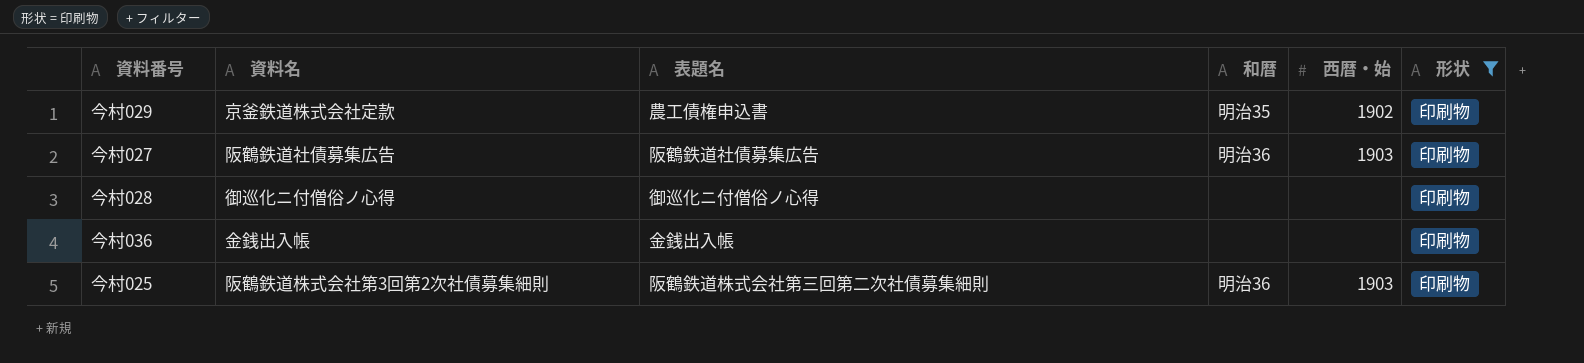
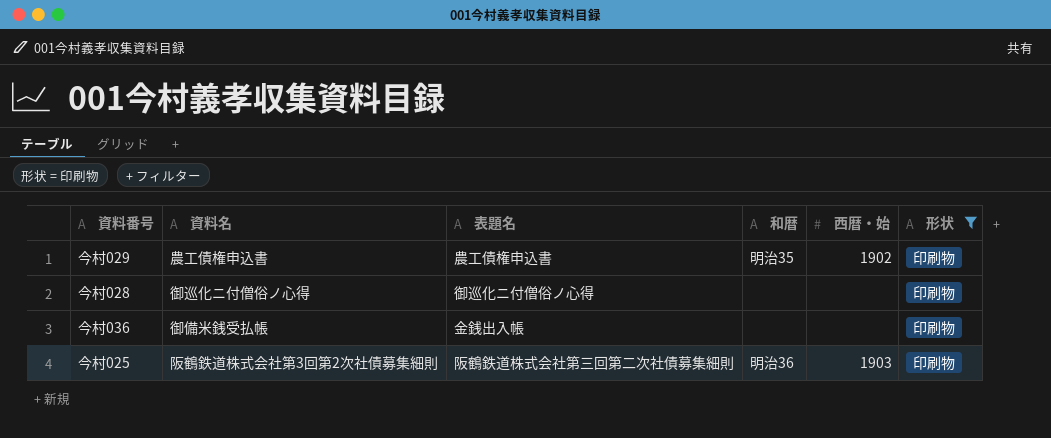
row 今村027: 阪鶴鉄道社債募集広告 | 阪鶴鉄道社債募集広告 | 明治36 | 1903 | 印刷物 -> none
今村029 | 資料名: 京釜鉄道株式会社定款 -> 農工債権申込書
今村036 | 資料名: 金銭出入帳 -> 御備米銭受払帳

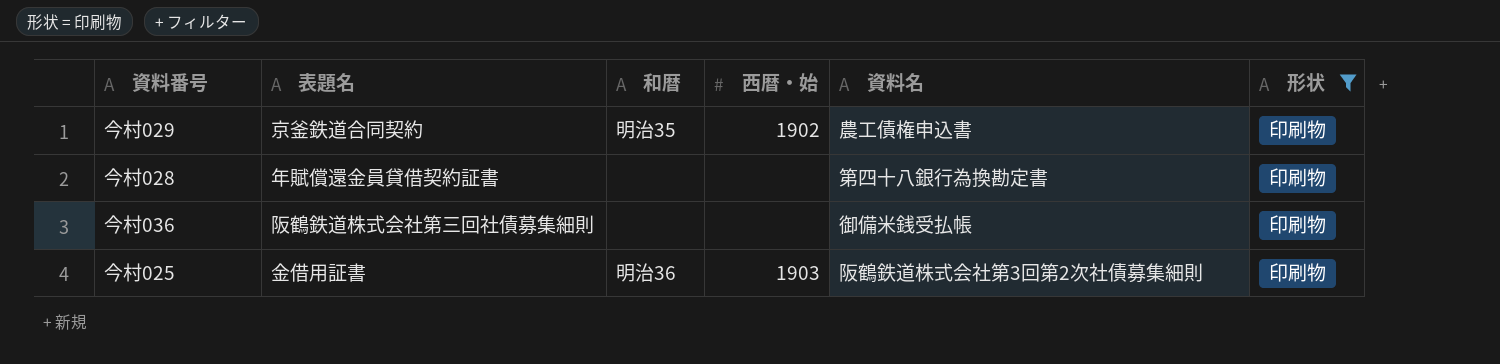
column 資料名 | position: 2 -> 5
今村029 | 表題名: 農工債権申込書 -> 京釜鉄道合同契約
今村028 | 表題名: 御巡化ニ付僧俗ノ心得 -> 年賦償還金員貸借契約証書
今村028 | 資料名: 御巡化ニ付僧俗ノ心得 -> 第四十八銀行為換勘定書
今村036 | 表題名: 金銭出入帳 -> 阪鶴鉄道株式会社第三回社債募集細則
今村025 | 表題名: 阪鶴鉄道株式会社第三回第二次社債募集細則 -> 金借用証書

